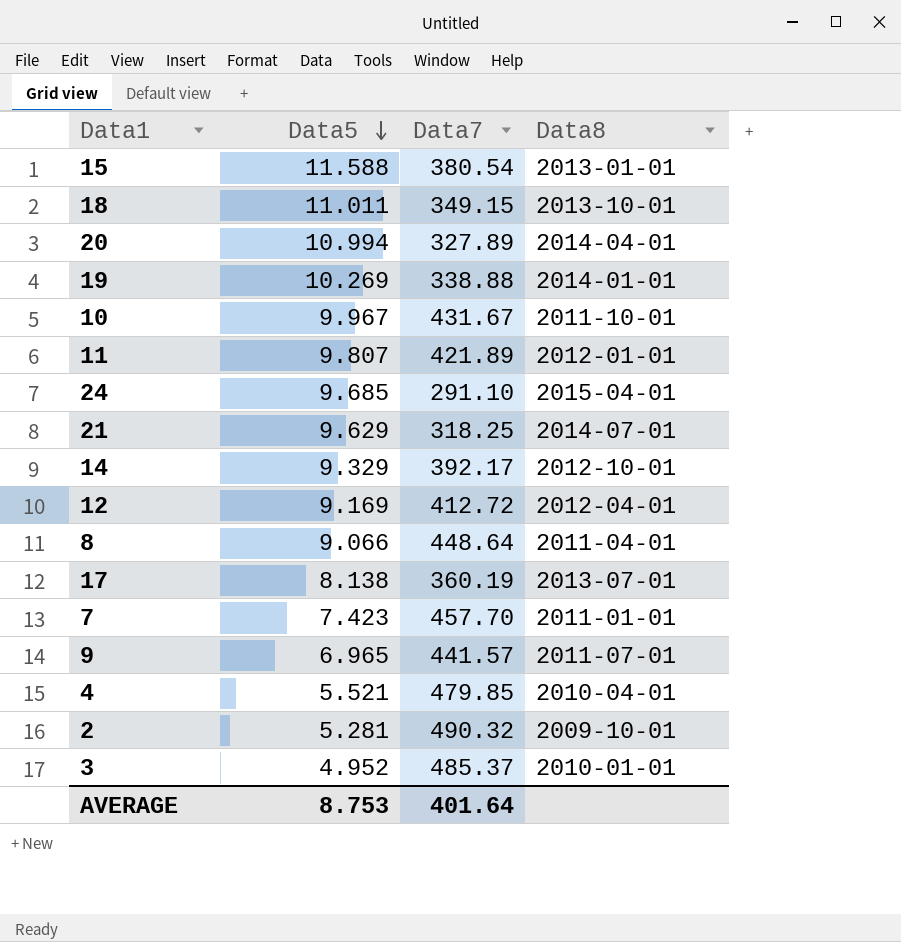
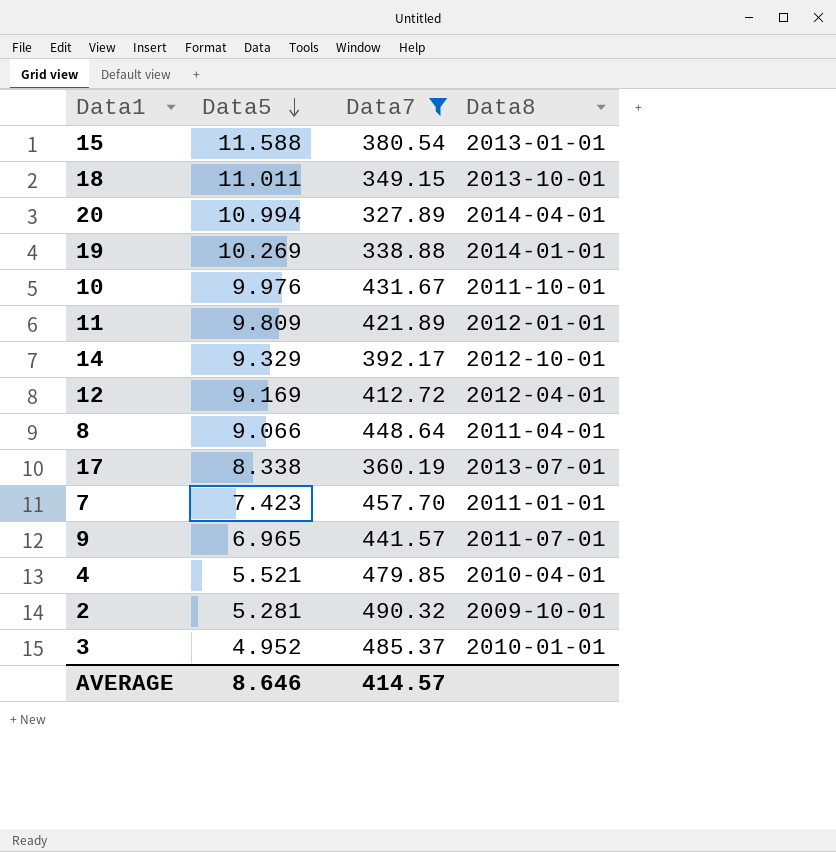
filter: none -> Data7 >= 327.89
10 | Data5: 9.967 -> 9.976
11 | Data5: 9.807 -> 9.809
17 | Data5: 8.138 -> 8.338
AVERAGE | Data5: 8.753 -> 8.646
AVERAGE | Data7: 401.64 -> 414.57

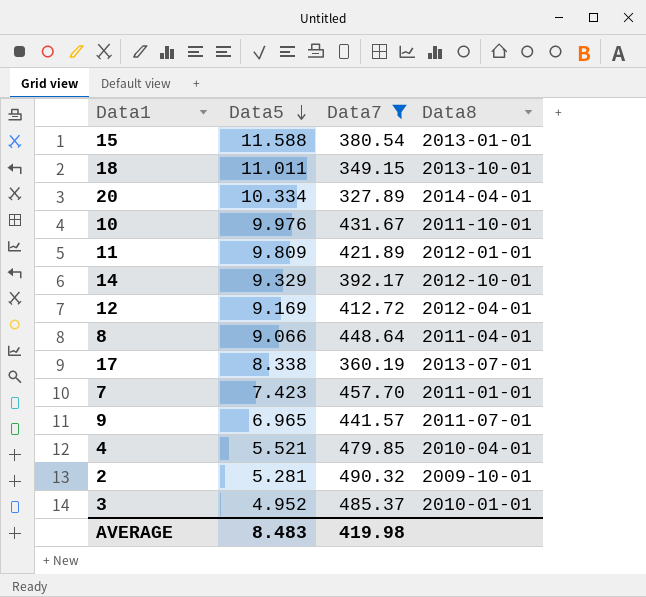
row 19: 10.269 | 338.88 | 2014-01-01 -> none
20 | Data5: 10.994 -> 10.334
AVERAGE | Data5: 8.646 -> 8.483
AVERAGE | Data7: 414.57 -> 419.98

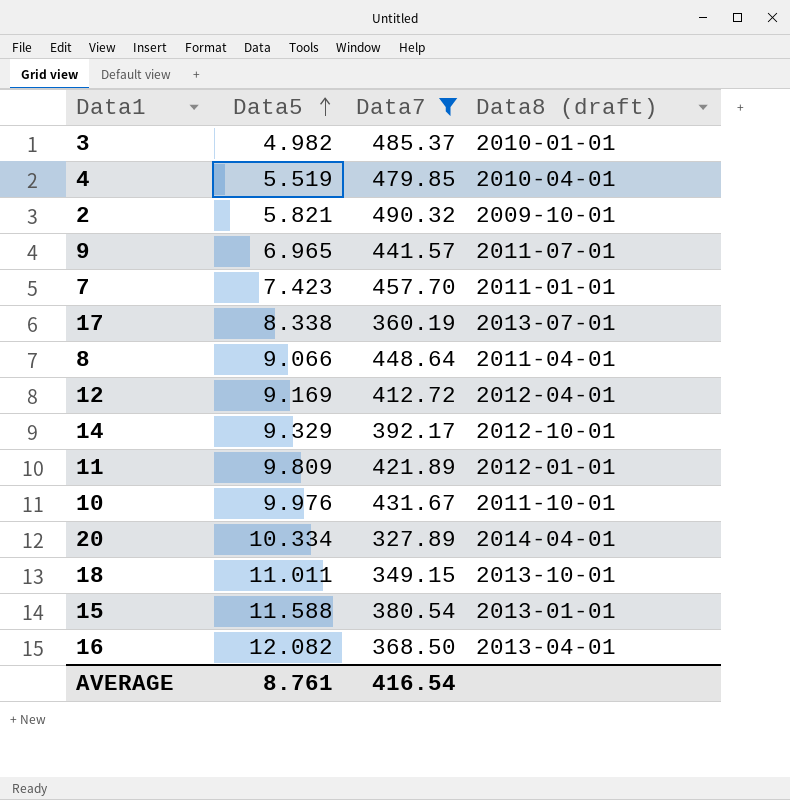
row order: Data5 descending -> Data5 ascending
column name: Data8 -> Data8 (draft)
3 | Data5: 4.952 -> 4.982
4 | Data5: 5.521 -> 5.519
2 | Data5: 5.281 -> 5.821
row 16: none -> 12.082 | 368.50 | 2013-04-01
AVERAGE | Data5: 8.483 -> 8.761
AVERAGE | Data7: 419.98 -> 416.54

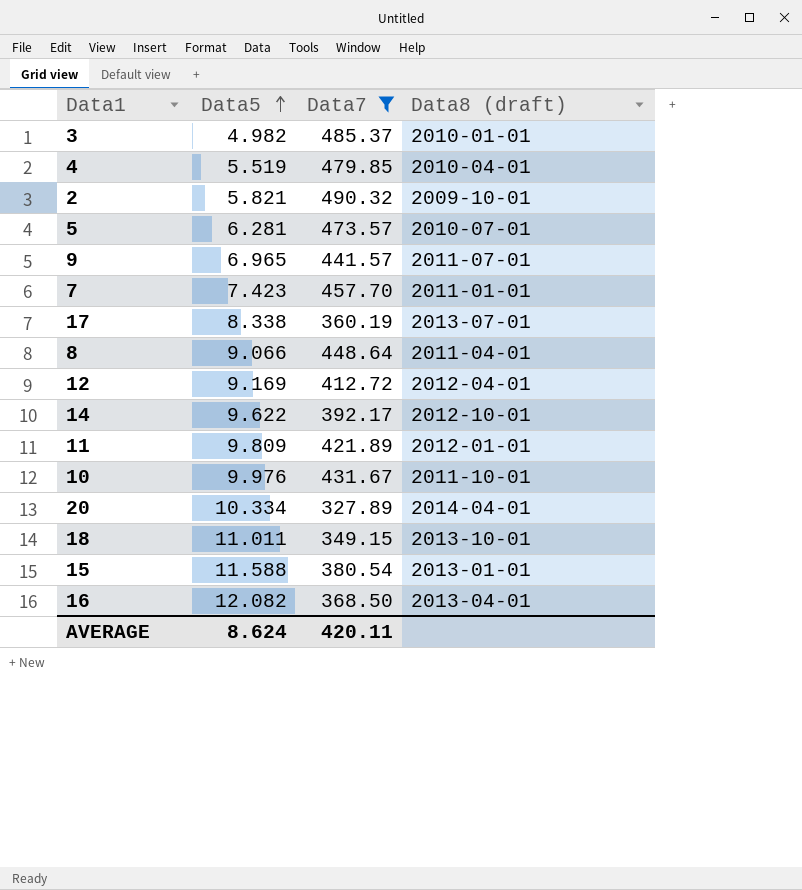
row 5: none -> 6.281 | 473.57 | 2010-07-01
14 | Data5: 9.329 -> 9.622
AVERAGE | Data5: 8.761 -> 8.624
AVERAGE | Data7: 416.54 -> 420.11

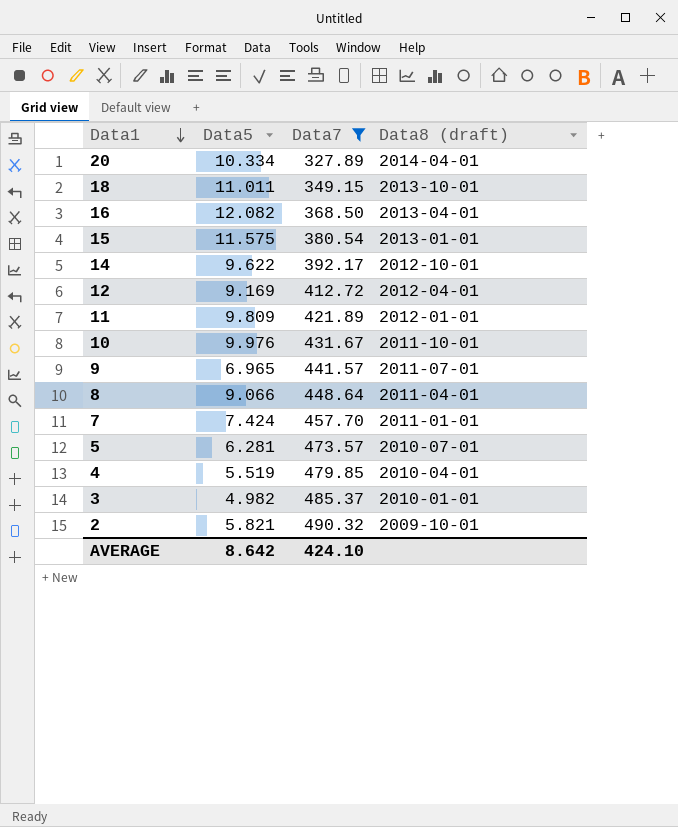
row order: Data5 ascending -> Data1 descending
row 17: 8.338 | 360.19 | 2013-07-01 -> none
15 | Data5: 11.588 -> 11.575
7 | Data5: 7.423 -> 7.424
AVERAGE | Data5: 8.624 -> 8.642
AVERAGE | Data7: 420.11 -> 424.10

